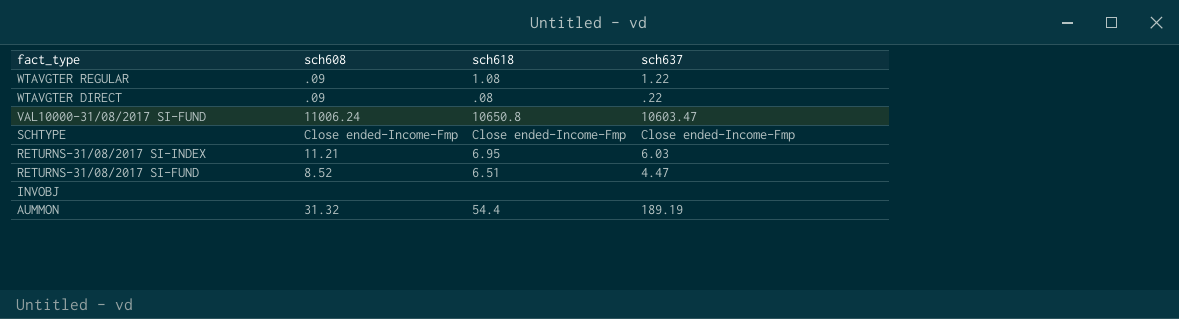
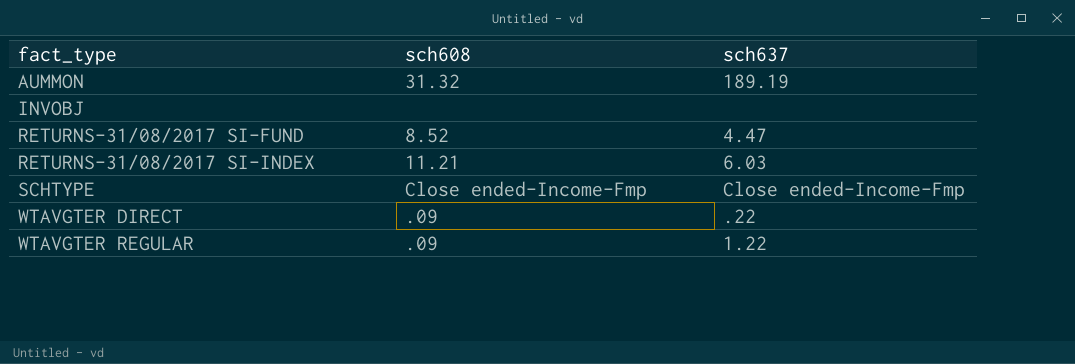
row order: fact_type descending -> fact_type ascending
column sch618 | position: 3 -> none
row VAL10000-31/08/2017 SI-FUND: 11006.24 | 10650.8 | 10603.47 -> none

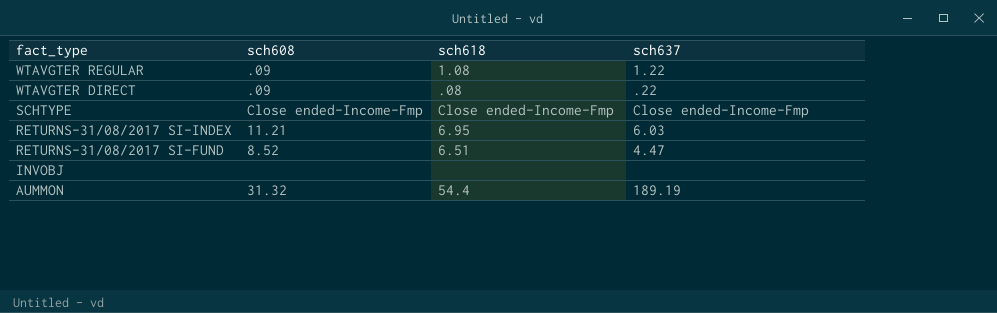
row order: fact_type ascending -> fact_type descending
column sch618 | position: none -> 3

